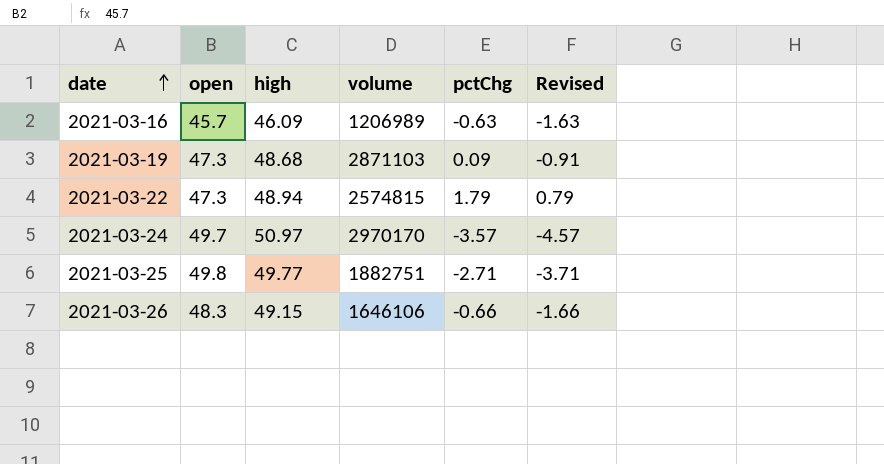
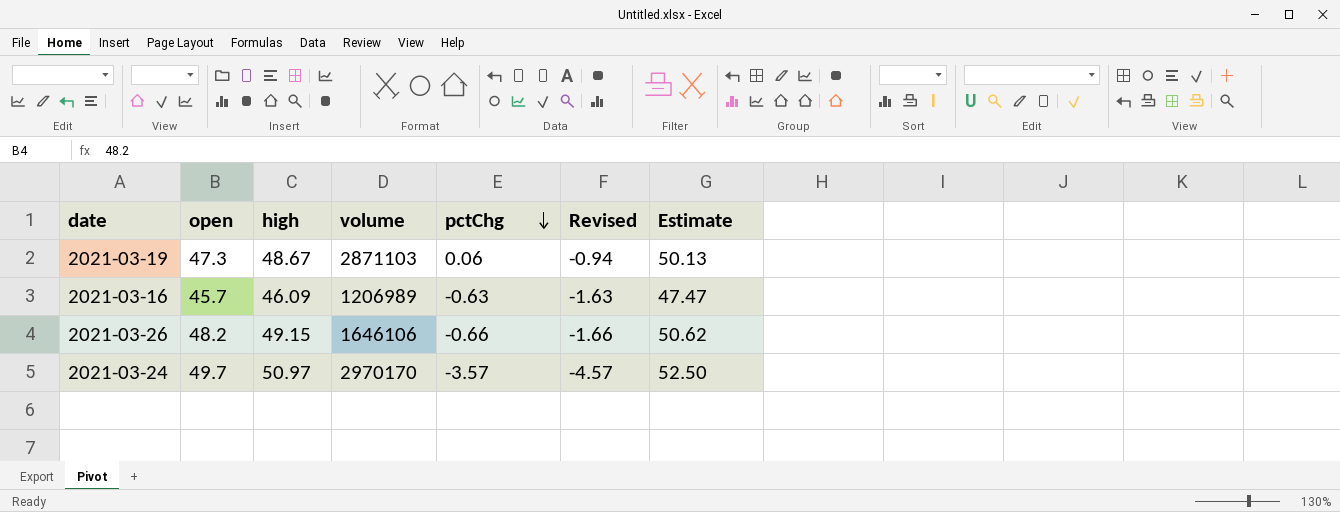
row order: date ascending -> pctChg descending
column Estimate | formula: none -> [high] * 1.03
row 2021-03-22: 47.3 | 48.94 | 2574815 | 1.79 | 0.79 -> none
row 2021-03-25: 49.8 | 49.77 | 1882751 | -2.71 | -3.71 -> none
2021-03-19 | high: 48.68 -> 48.67
2021-03-19 | pctChg: 0.09 -> 0.06
2021-03-19 | Revised: -0.91 -> -0.94
2021-03-26 | open: 48.3 -> 48.2

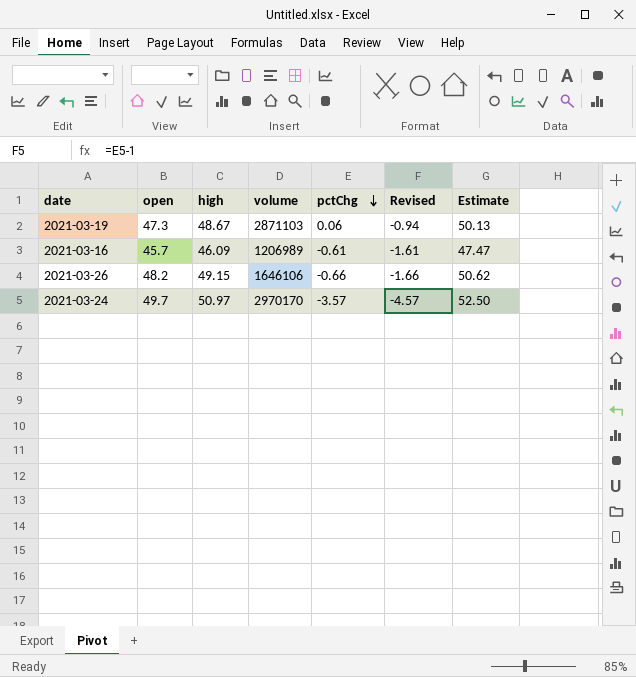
2021-03-16 | pctChg: -0.63 -> -0.61
2021-03-16 | Revised: -1.63 -> -1.61

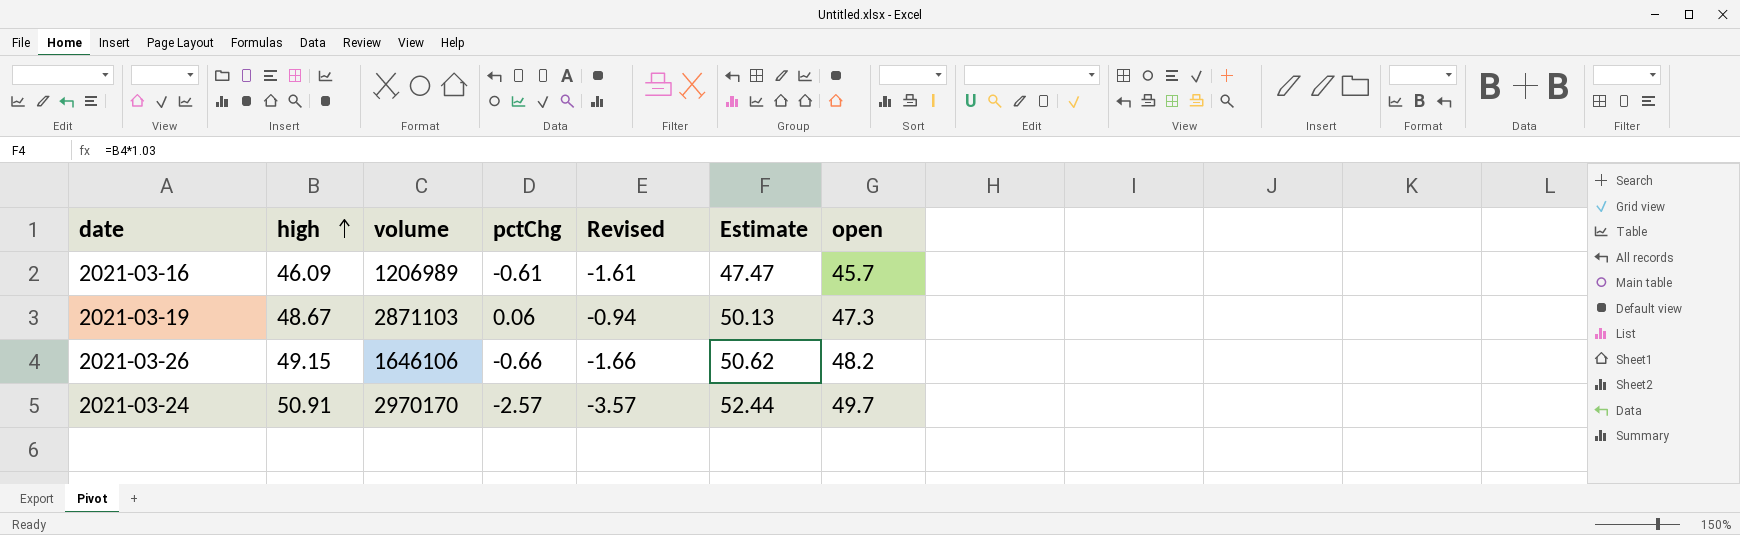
row order: pctChg descending -> high ascending
column open | position: 2 -> 7
2021-03-24 | high: 50.97 -> 50.91
2021-03-24 | pctChg: -3.57 -> -2.57
2021-03-24 | Revised: -4.57 -> -3.57
2021-03-24 | Estimate: 52.50 -> 52.44

